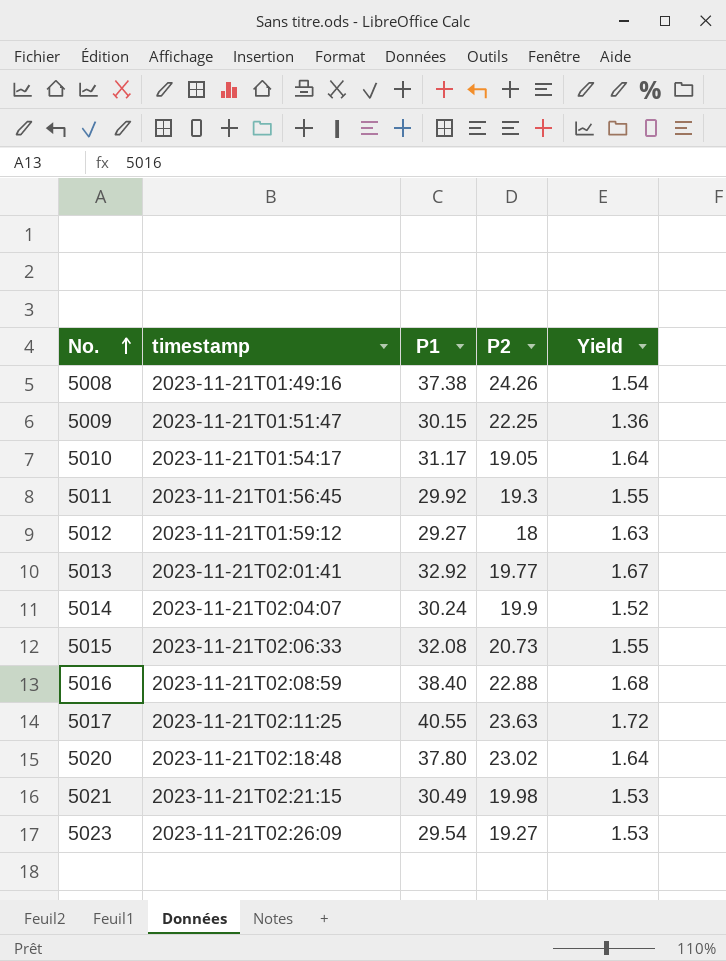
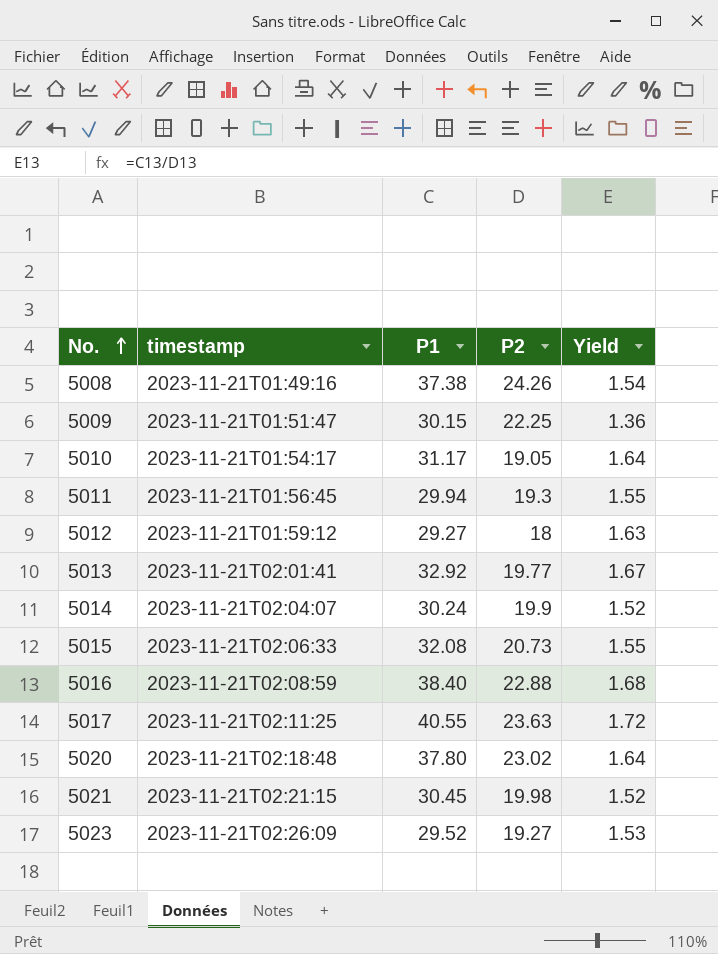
5011 | P1: 29.92 -> 29.94
5021 | P1: 30.49 -> 30.45
5021 | Yield: 1.53 -> 1.52
5023 | P1: 29.54 -> 29.52

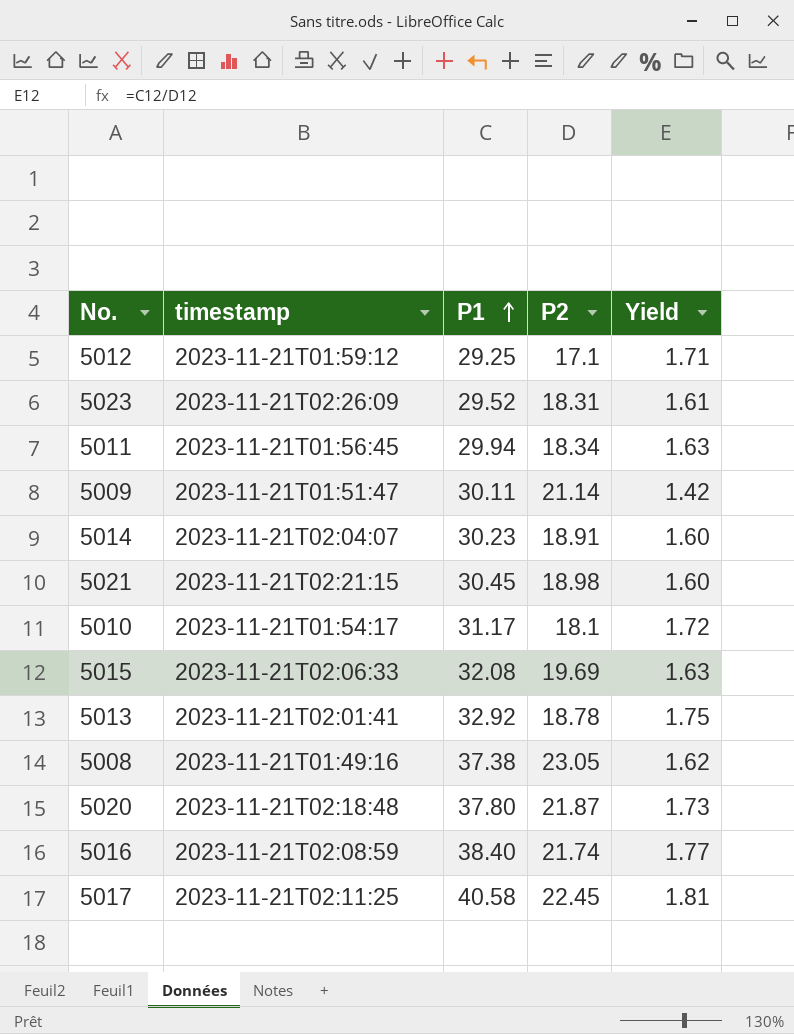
row order: No. ascending -> P1 ascending
5012 | P1: 29.27 -> 29.25
5012 | P2: 18 -> 17.1
5012 | Yield: 1.63 -> 1.71
5023 | P2: 19.27 -> 18.31
5023 | Yield: 1.53 -> 1.61
5011 | P2: 19.3 -> 18.34
5011 | Yield: 1.55 -> 1.63
5009 | P1: 30.15 -> 30.11
5009 | P2: 22.25 -> 21.14
5009 | Yield: 1.36 -> 1.42
5014 | P1: 30.24 -> 30.23
5014 | P2: 19.9 -> 18.91
5014 | Yield: 1.52 -> 1.60
5021 | P2: 19.98 -> 18.98
5021 | Yield: 1.52 -> 1.60
5010 | P2: 19.05 -> 18.1
5010 | Yield: 1.64 -> 1.72
5015 | P2: 20.73 -> 19.69
5015 | Yield: 1.55 -> 1.63
5013 | P2: 19.77 -> 18.78
5013 | Yield: 1.67 -> 1.75
5008 | P2: 24.26 -> 23.05
5008 | Yield: 1.54 -> 1.62
5020 | P2: 23.02 -> 21.87
5020 | Yield: 1.64 -> 1.73
5016 | P2: 22.88 -> 21.74
5016 | Yield: 1.68 -> 1.77
5017 | P1: 40.55 -> 40.58
5017 | P2: 23.63 -> 22.45
5017 | Yield: 1.72 -> 1.81

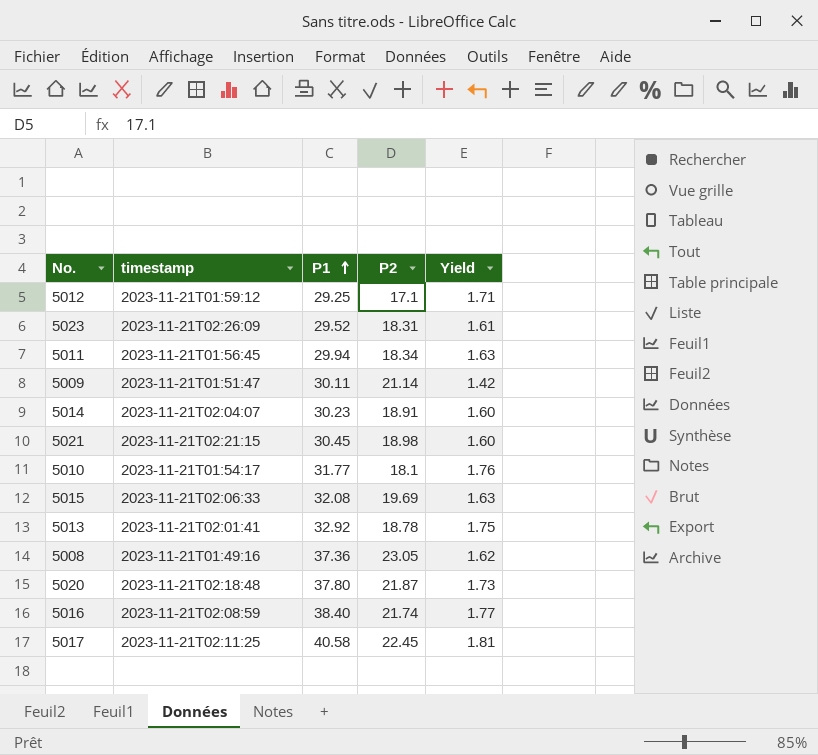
5010 | P1: 31.17 -> 31.77
5010 | Yield: 1.72 -> 1.76
5008 | P1: 37.38 -> 37.36

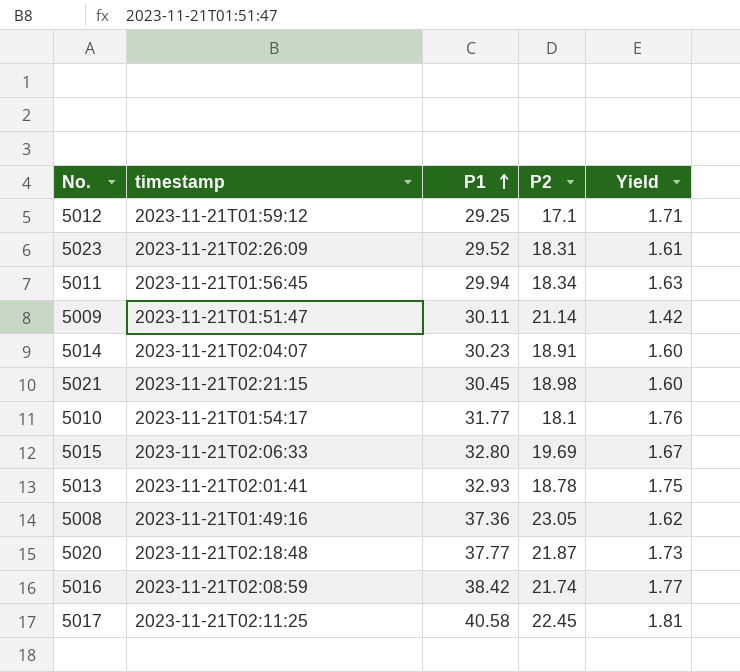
5015 | P1: 32.08 -> 32.80
5015 | Yield: 1.63 -> 1.67
5013 | P1: 32.92 -> 32.93
5020 | P1: 37.80 -> 37.77
5016 | P1: 38.40 -> 38.42

